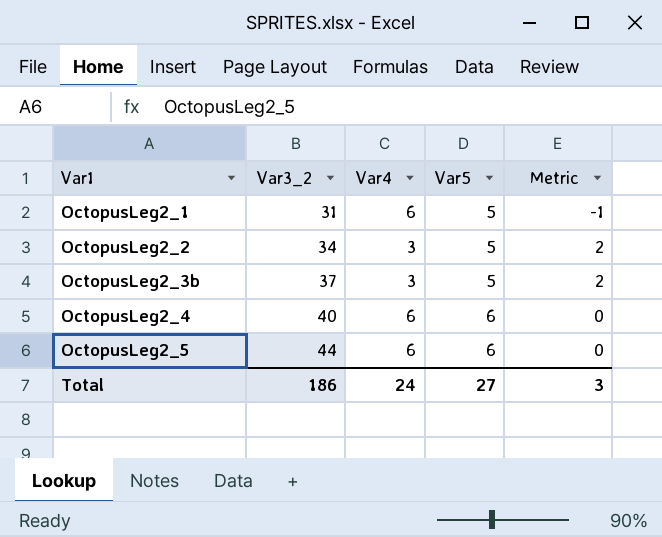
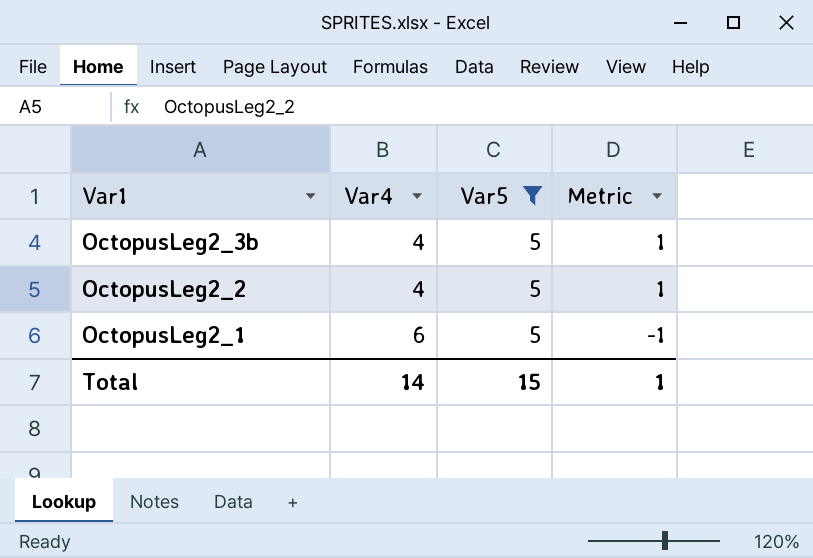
filter: none -> Var5 = 5
row order: Var1 ascending -> Var1 descending
column Var3_2 | position: 2 -> none
OctopusLeg2_3b | Var4: 3 -> 4
OctopusLeg2_3b | Metric: 2 -> 1
OctopusLeg2_2 | Var4: 3 -> 4
OctopusLeg2_2 | Metric: 2 -> 1
Total | Var4: 24 -> 14
Total | Var5: 27 -> 15
Total | Metric: 3 -> 1

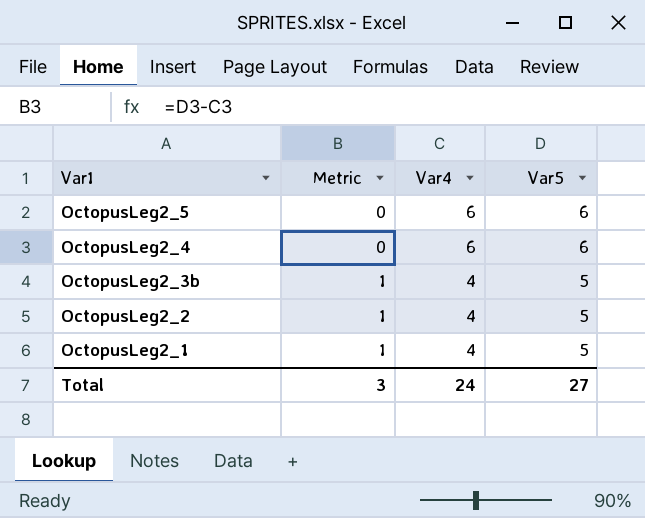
filter: Var5 = 5 -> none
column Metric | position: 4 -> 2
OctopusLeg2_1 | Metric: -1 -> 1
OctopusLeg2_1 | Var4: 6 -> 4
Total | Metric: 1 -> 3
Total | Var4: 14 -> 24
Total | Var5: 15 -> 27

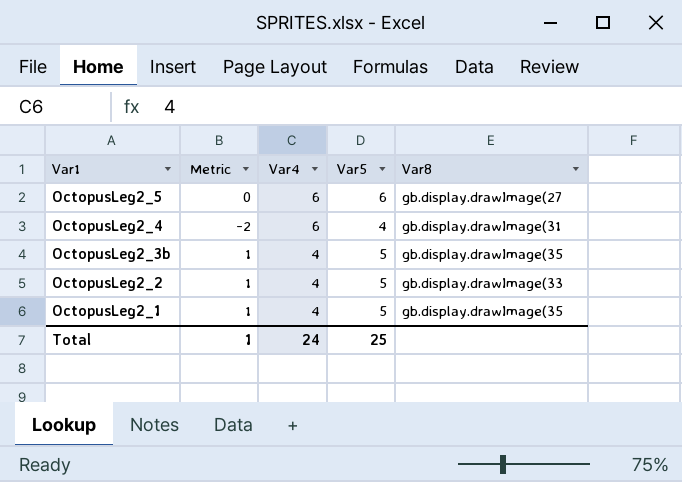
column Var8 | position: none -> 5
OctopusLeg2_4 | Metric: 0 -> -2
OctopusLeg2_4 | Var5: 6 -> 4
Total | Metric: 3 -> 1
Total | Var5: 27 -> 25

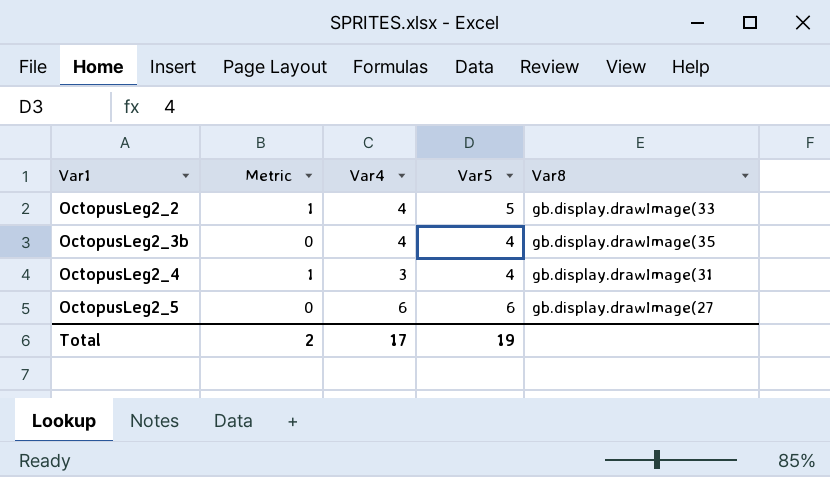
row order: Var1 descending -> Var1 ascending
row OctopusLeg2_1: 1 | 4 | 5 | gb.display.drawImage(35 -> none
OctopusLeg2_3b | Metric: 1 -> 0
OctopusLeg2_3b | Var5: 5 -> 4
OctopusLeg2_4 | Metric: -2 -> 1
OctopusLeg2_4 | Var4: 6 -> 3
Total | Metric: 1 -> 2
Total | Var4: 24 -> 17
Total | Var5: 25 -> 19

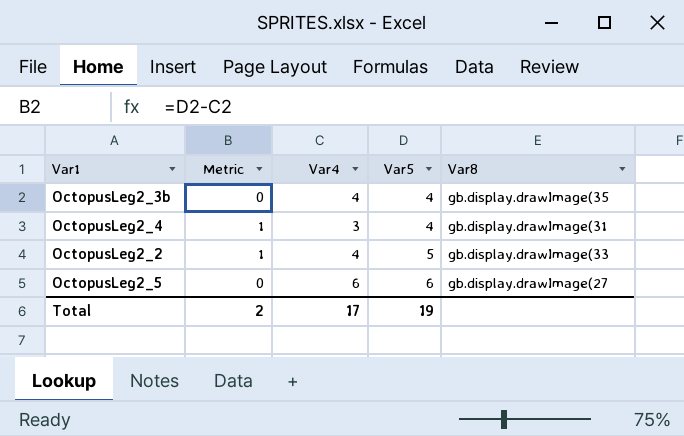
row order: Var1 ascending -> Var5 ascending

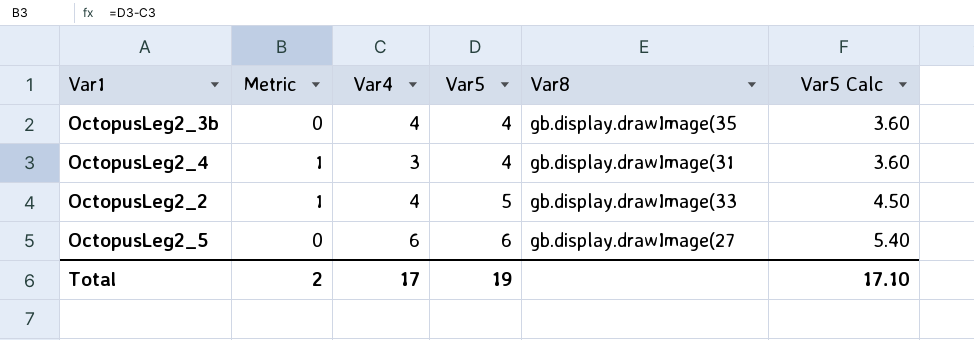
column Var5 Calc | formula: none -> [Var5] * 0.9

